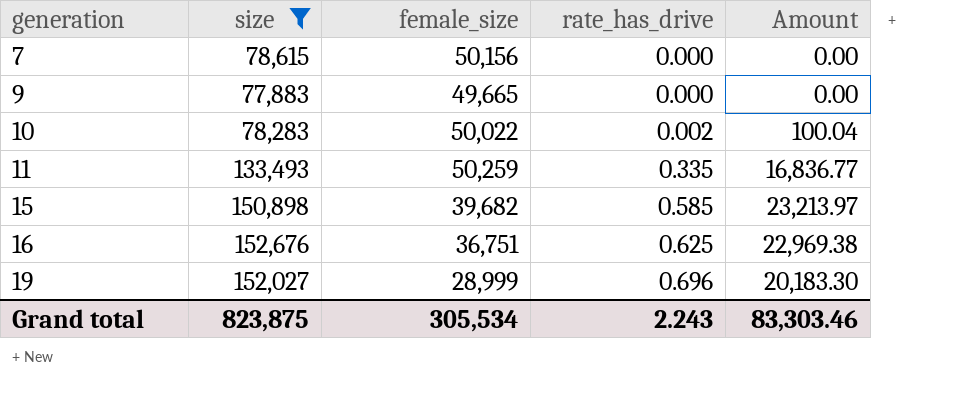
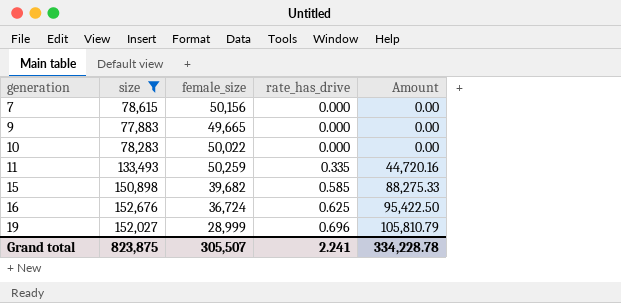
column Amount | formula: [female_size] * [rate_has_drive] -> [size] * [rate_has_drive]
10 | rate_has_drive: 0.002 -> 0.000
16 | female_size: 36,751 -> 36,724
Grand total | female_size: 305,534 -> 305,507
Grand total | rate_has_drive: 2.243 -> 2.241
Grand total | Amount: 83,303.46 -> 334,228.78

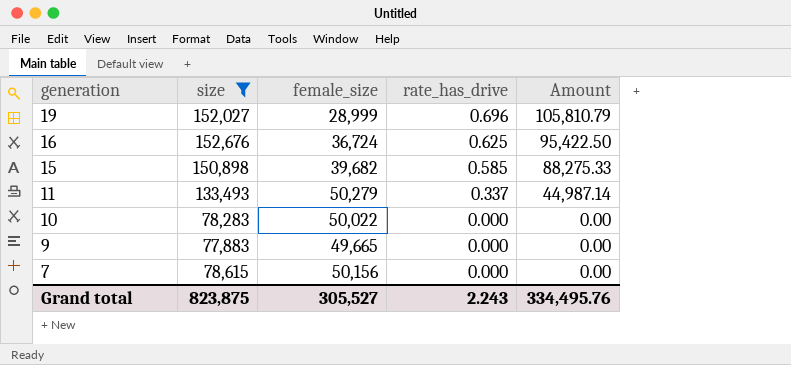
row order: generation ascending -> generation descending
11 | female_size: 50,259 -> 50,279
11 | rate_has_drive: 0.335 -> 0.337
11 | Amount: 44,720.16 -> 44,987.14
Grand total | female_size: 305,507 -> 305,527
Grand total | rate_has_drive: 2.241 -> 2.243
Grand total | Amount: 334,228.78 -> 334,495.76

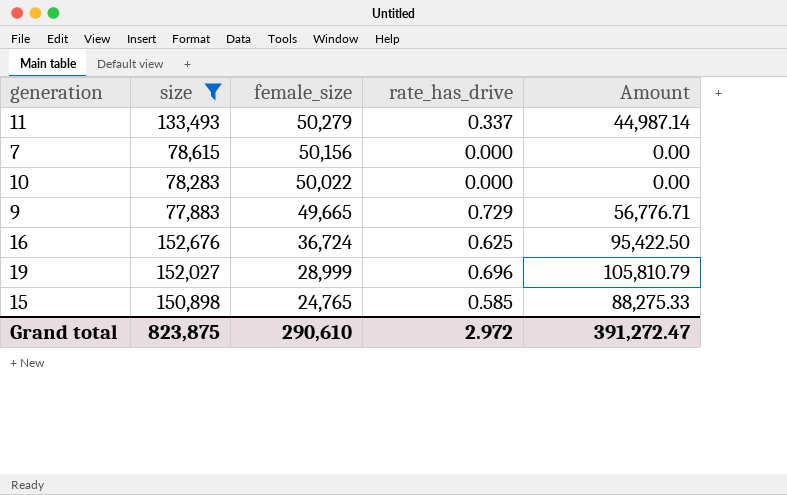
row order: generation descending -> female_size descending
9 | rate_has_drive: 0.000 -> 0.729
9 | Amount: 0.00 -> 56,776.71
15 | female_size: 39,682 -> 24,765
Grand total | female_size: 305,527 -> 290,610
Grand total | rate_has_drive: 2.243 -> 2.972
Grand total | Amount: 334,495.76 -> 391,272.47

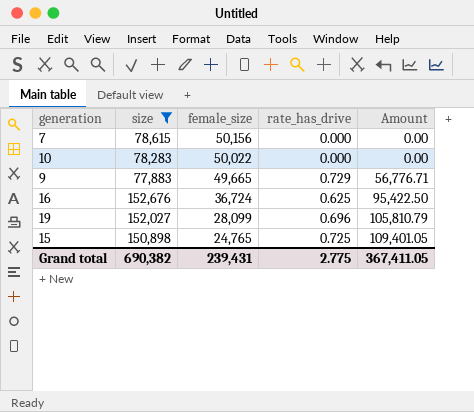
row 11: 133,493 | 50,279 | 0.337 | 44,987.14 -> none
19 | female_size: 28,999 -> 28,099
15 | rate_has_drive: 0.585 -> 0.725
15 | Amount: 88,275.33 -> 109,401.05
Grand total | size: 823,875 -> 690,382
Grand total | female_size: 290,610 -> 239,431
Grand total | rate_has_drive: 2.972 -> 2.775
Grand total | Amount: 391,272.47 -> 367,411.05

